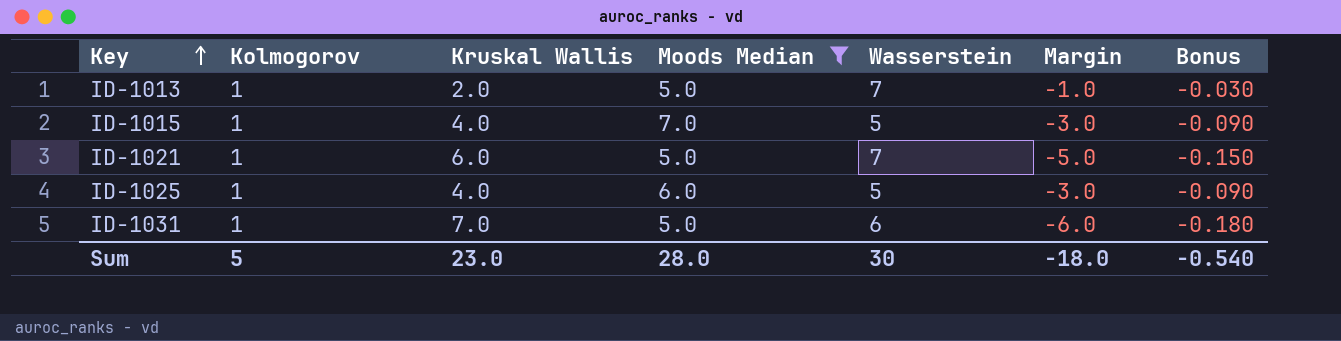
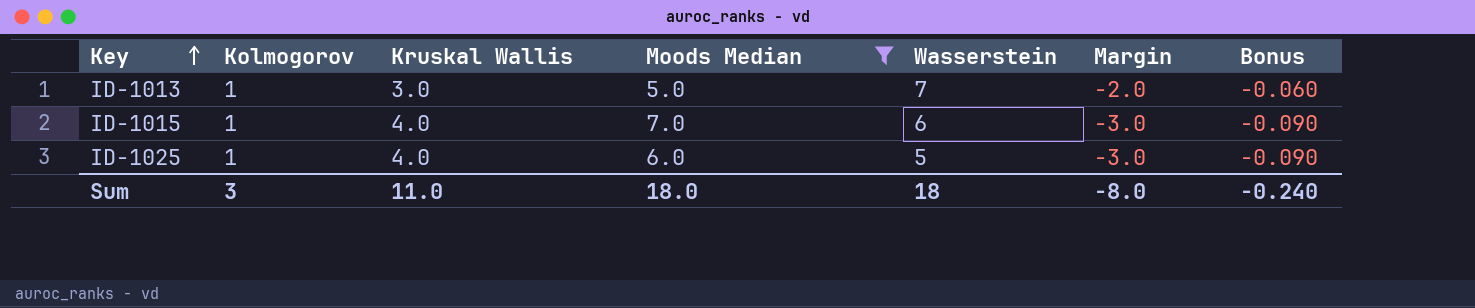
row ID-1021: 1 | 6.0 | 5.0 | 7 | -5.0 | -0.150 -> none
row ID-1031: 1 | 7.0 | 5.0 | 6 | -6.0 | -0.180 -> none
ID-1013 | Kruskal Wallis: 2.0 -> 3.0
ID-1013 | Margin: -1.0 -> -2.0
ID-1013 | Bonus: -0.030 -> -0.060
ID-1015 | Wasserstein: 5 -> 6
Sum | Kolmogorov: 5 -> 3
Sum | Kruskal Wallis: 23.0 -> 11.0
Sum | Moods Median: 28.0 -> 18.0
Sum | Wasserstein: 30 -> 18
Sum | Margin: -18.0 -> -8.0
Sum | Bonus: -0.540 -> -0.240

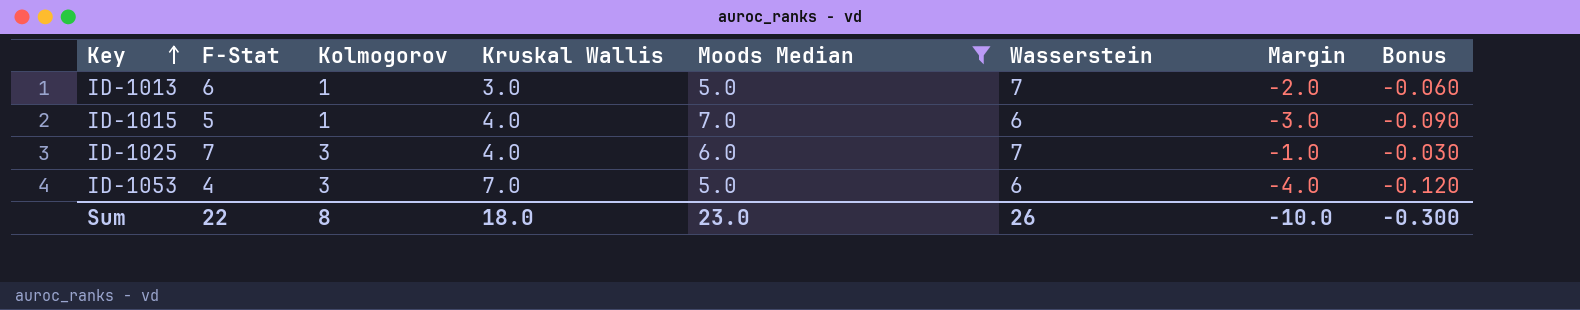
column F-Stat | position: none -> 2
ID-1025 | Kolmogorov: 1 -> 3
ID-1025 | Wasserstein: 5 -> 7
ID-1025 | Margin: -3.0 -> -1.0
ID-1025 | Bonus: -0.090 -> -0.030
row ID-1053: none -> 4 | 3 | 7.0 | 5.0 | 6 | -4.0 | -0.120
Sum | Kolmogorov: 3 -> 8
Sum | Kruskal Wallis: 11.0 -> 18.0
Sum | Moods Median: 18.0 -> 23.0
Sum | Wasserstein: 18 -> 26
Sum | Margin: -8.0 -> -10.0
Sum | Bonus: -0.240 -> -0.300

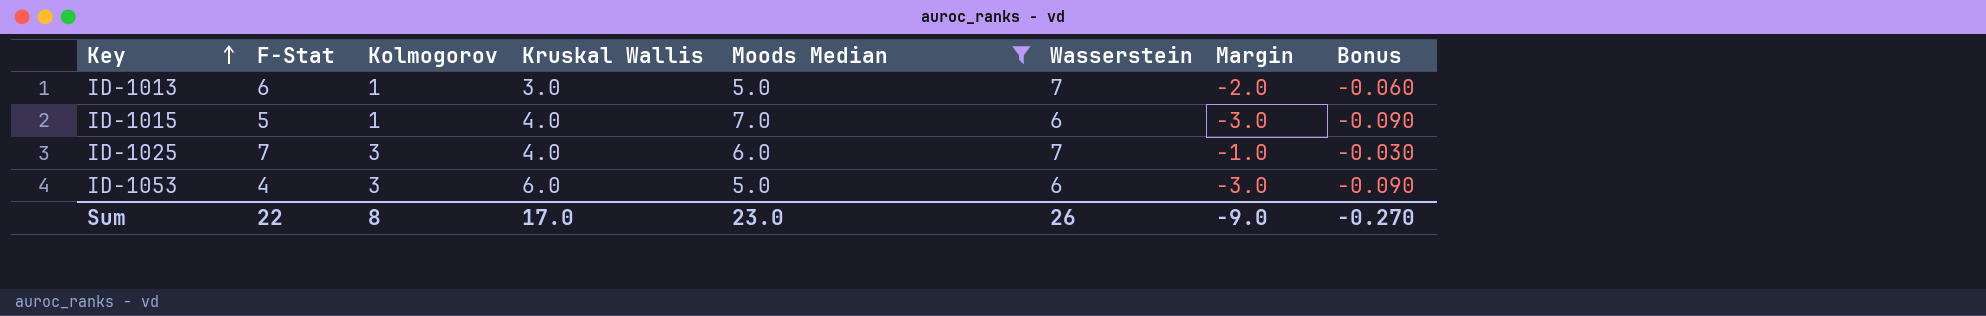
ID-1053 | Kruskal Wallis: 7.0 -> 6.0
ID-1053 | Margin: -4.0 -> -3.0
ID-1053 | Bonus: -0.120 -> -0.090
Sum | Kruskal Wallis: 18.0 -> 17.0
Sum | Margin: -10.0 -> -9.0
Sum | Bonus: -0.300 -> -0.270

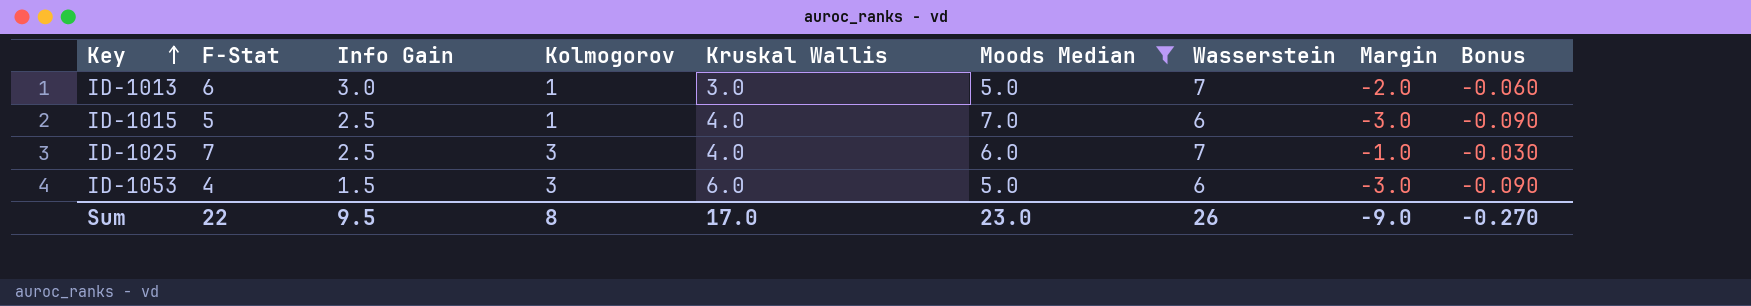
column Info Gain | position: none -> 3

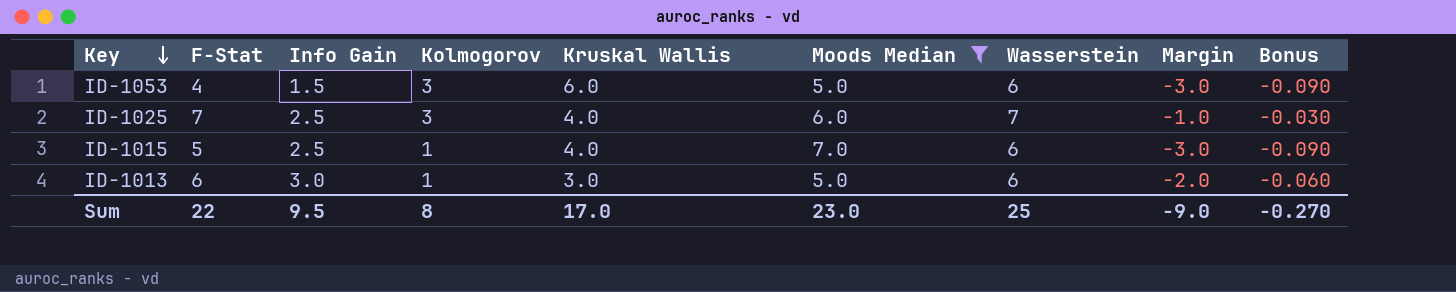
row order: Key ascending -> Key descending
ID-1013 | Wasserstein: 7 -> 6
Sum | Wasserstein: 26 -> 25

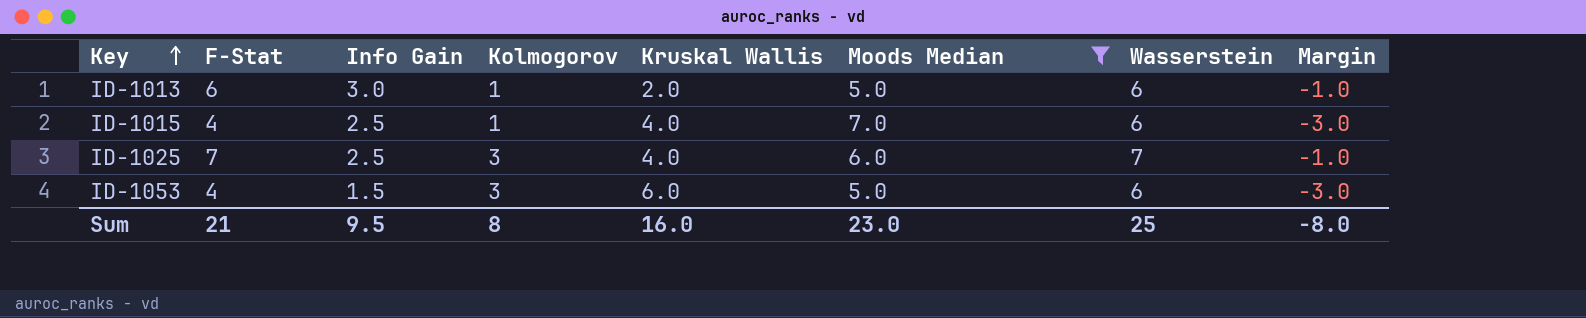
row order: Key descending -> Key ascending
column Bonus | formula: [Margin] * 0.03 -> none
ID-1013 | Kruskal Wallis: 3.0 -> 2.0
ID-1013 | Margin: -2.0 -> -1.0
ID-1015 | F-Stat: 5 -> 4
Sum | F-Stat: 22 -> 21
Sum | Kruskal Wallis: 17.0 -> 16.0
Sum | Margin: -9.0 -> -8.0

